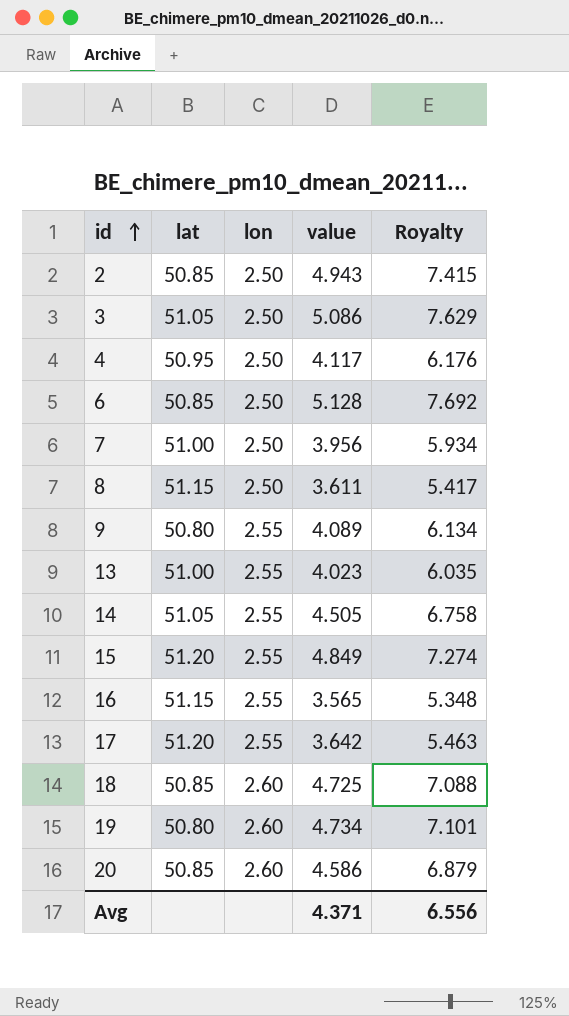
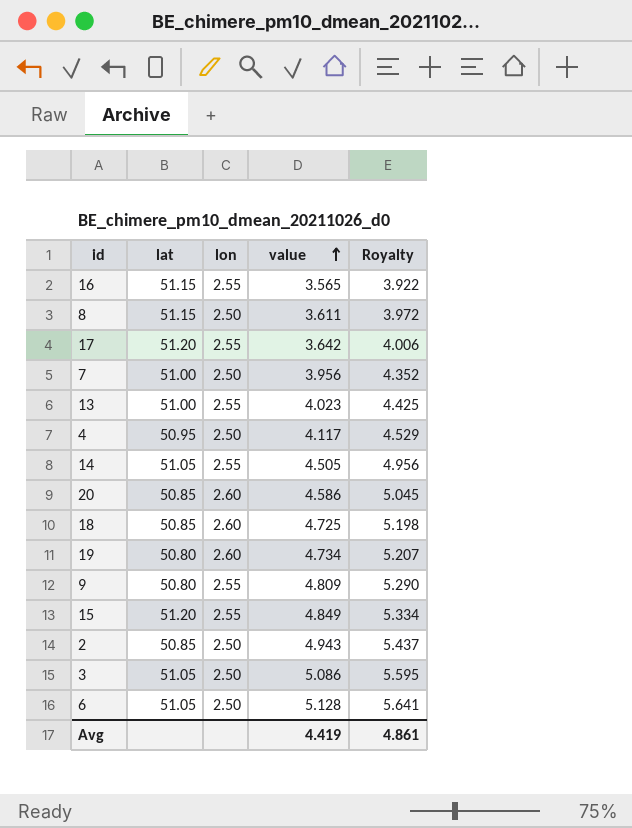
row order: id ascending -> value ascending
column Royalty | formula: [value] * 1.5 -> [value] * 1.1
9 | value: 4.089 -> 4.809
6 | lat: 50.85 -> 51.05
Avg | value: 4.371 -> 4.419
Avg | Royalty: 6.556 -> 4.861

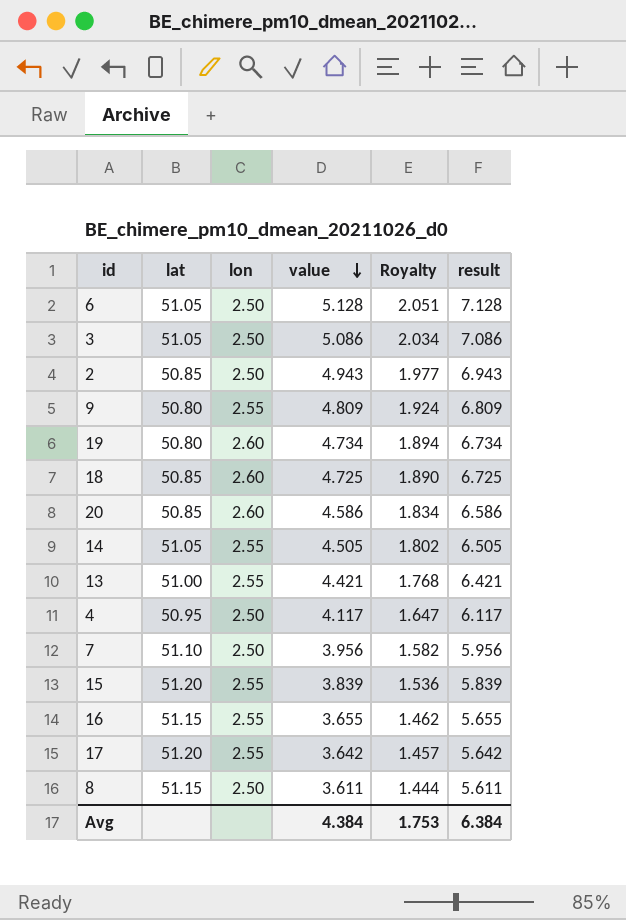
row order: value ascending -> value descending
column Royalty | formula: [value] * 1.1 -> [value] * 0.4
column result | formula: none -> [value] + 2
13 | value: 4.023 -> 4.421
7 | lat: 51.00 -> 51.10
15 | value: 4.849 -> 3.839
16 | value: 3.565 -> 3.655
Avg | value: 4.419 -> 4.384
Avg | Royalty: 4.861 -> 1.753

